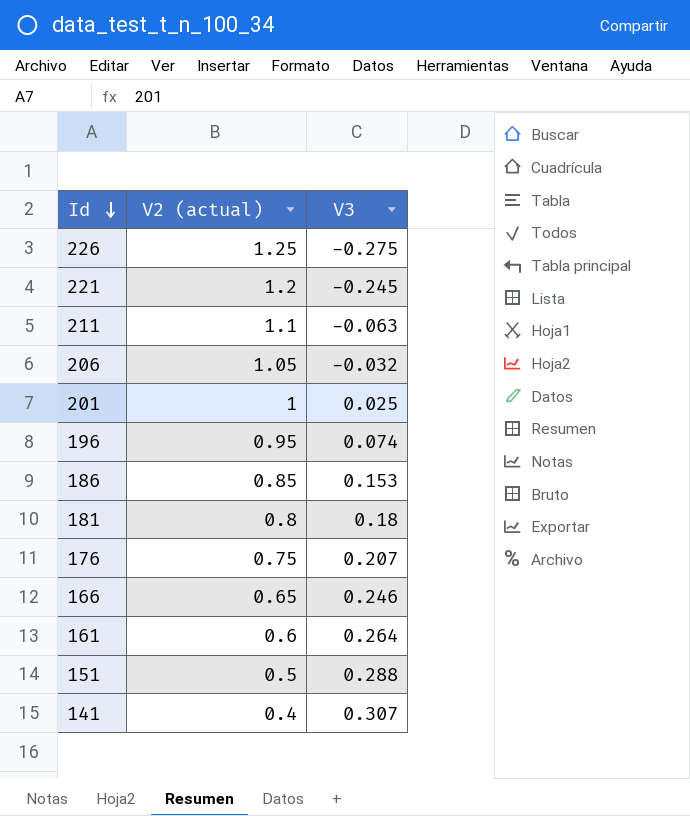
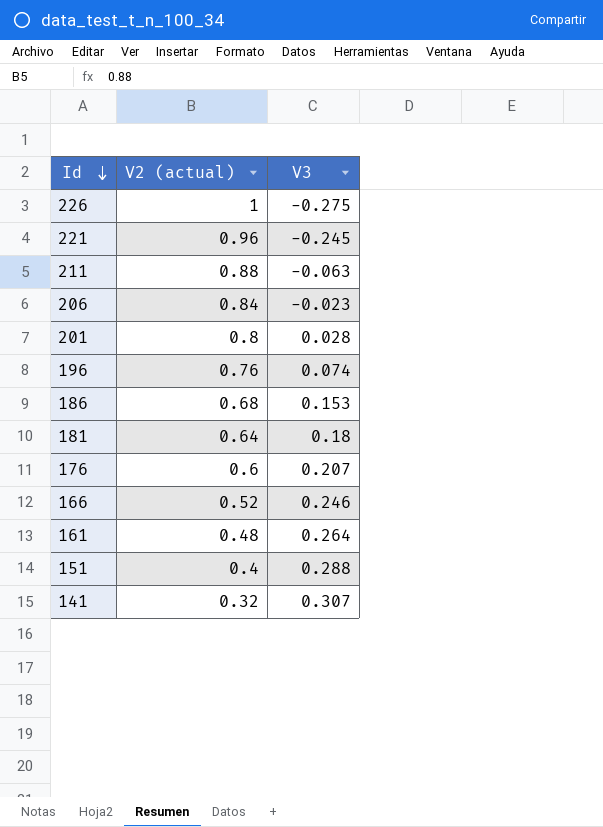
226 | V2 (actual): 1.25 -> 1
221 | V2 (actual): 1.2 -> 0.96
211 | V2 (actual): 1.1 -> 0.88
206 | V2 (actual): 1.05 -> 0.84
206 | V3: -0.032 -> -0.023
201 | V2 (actual): 1 -> 0.8
201 | V3: 0.025 -> 0.028
196 | V2 (actual): 0.95 -> 0.76
186 | V2 (actual): 0.85 -> 0.68
181 | V2 (actual): 0.8 -> 0.64
176 | V2 (actual): 0.75 -> 0.6
166 | V2 (actual): 0.65 -> 0.52
161 | V2 (actual): 0.6 -> 0.48
151 | V2 (actual): 0.5 -> 0.4
141 | V2 (actual): 0.4 -> 0.32

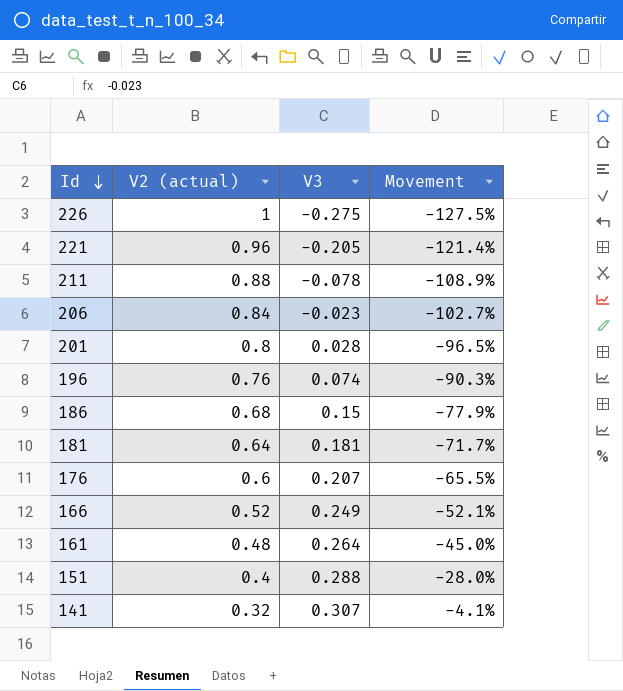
column Movement | formula: none -> ([V3] - [V2 (actual)]) / [V2 (actual)]
221 | V3: -0.245 -> -0.205
211 | V3: -0.063 -> -0.078
186 | V3: 0.153 -> 0.15
181 | V3: 0.18 -> 0.181
166 | V3: 0.246 -> 0.249

